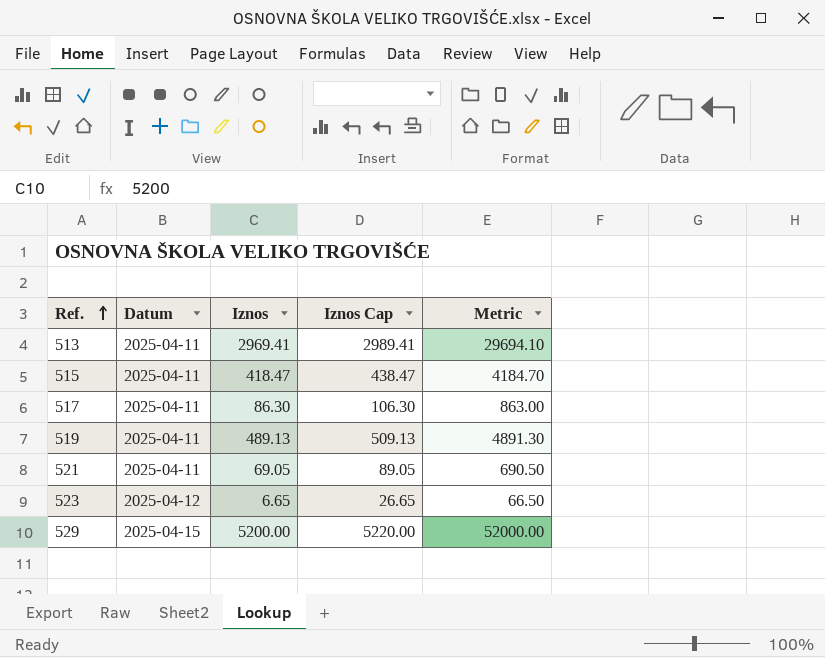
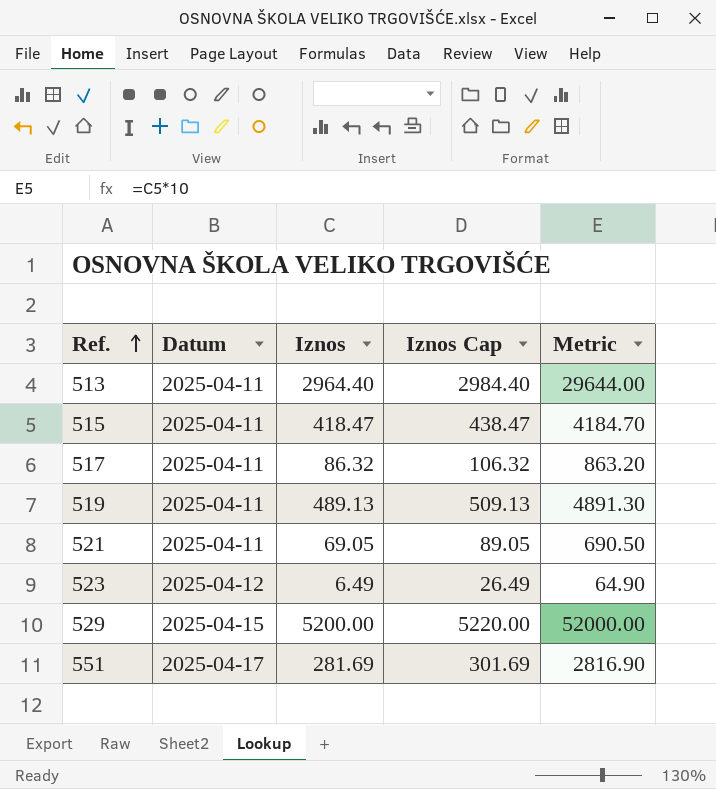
513 | Iznos: 2969.41 -> 2964.40
513 | Iznos Cap: 2989.41 -> 2984.40
513 | Metric: 29694.10 -> 29644.00
517 | Iznos: 86.30 -> 86.32
517 | Iznos Cap: 106.30 -> 106.32
517 | Metric: 863.00 -> 863.20
523 | Iznos: 6.65 -> 6.49
523 | Iznos Cap: 26.65 -> 26.49
523 | Metric: 66.50 -> 64.90
row 551: none -> 2025-04-17 | 281.69 | 301.69 | 2816.90

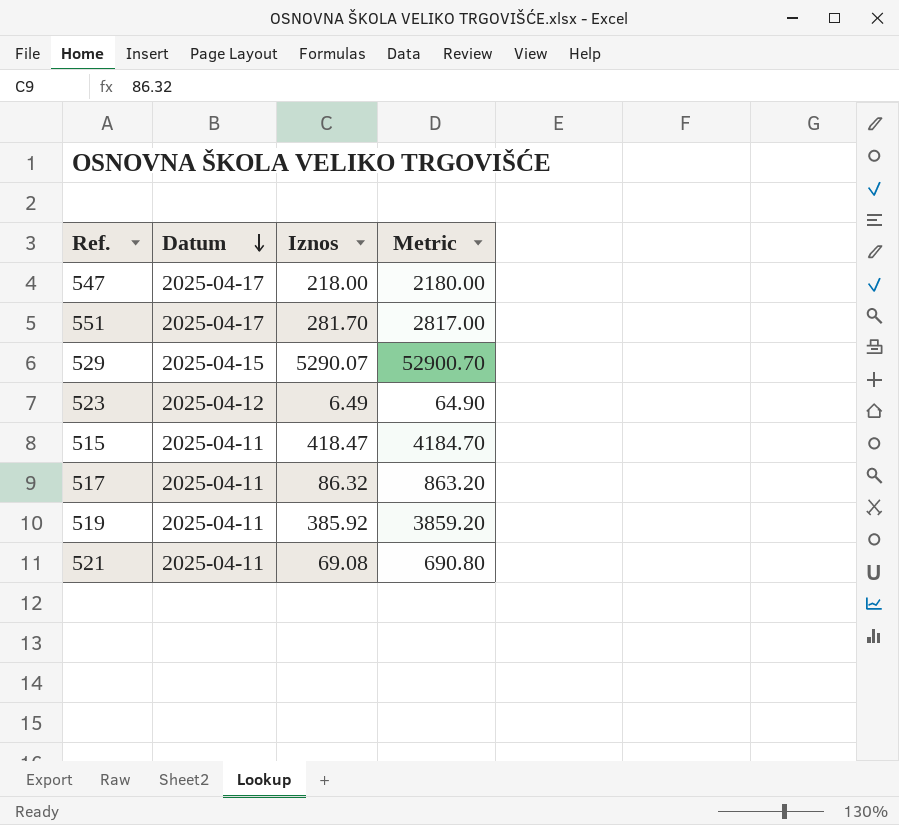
row order: Ref. ascending -> Datum descending
column Iznos Cap | formula: [Iznos] + 20 -> none
row 513: 2025-04-11 | 2964.40 | 2984.40 | 29644.00 -> none
row 547: none -> 2025-04-17 | 218.00 | 2180.00
551 | Iznos: 281.69 -> 281.70
551 | Metric: 2816.90 -> 2817.00
529 | Iznos: 5200.00 -> 5290.07
529 | Metric: 52000.00 -> 52900.70
519 | Iznos: 489.13 -> 385.92
519 | Metric: 4891.30 -> 3859.20
521 | Iznos: 69.05 -> 69.08
521 | Metric: 690.50 -> 690.80

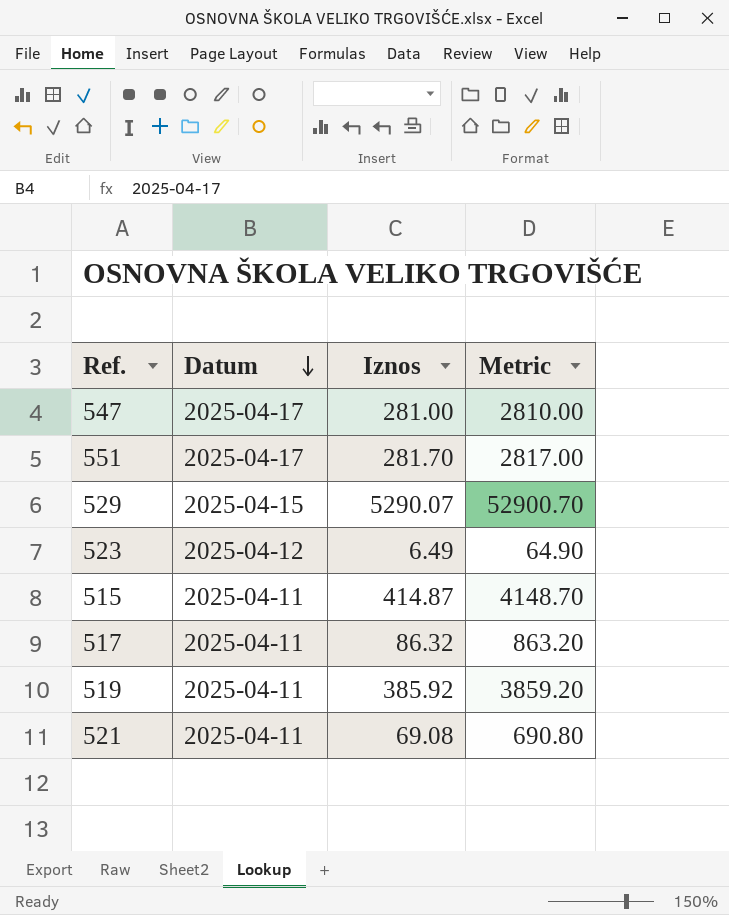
547 | Iznos: 218.00 -> 281.00
547 | Metric: 2180.00 -> 2810.00
515 | Iznos: 418.47 -> 414.87
515 | Metric: 4184.70 -> 4148.70

